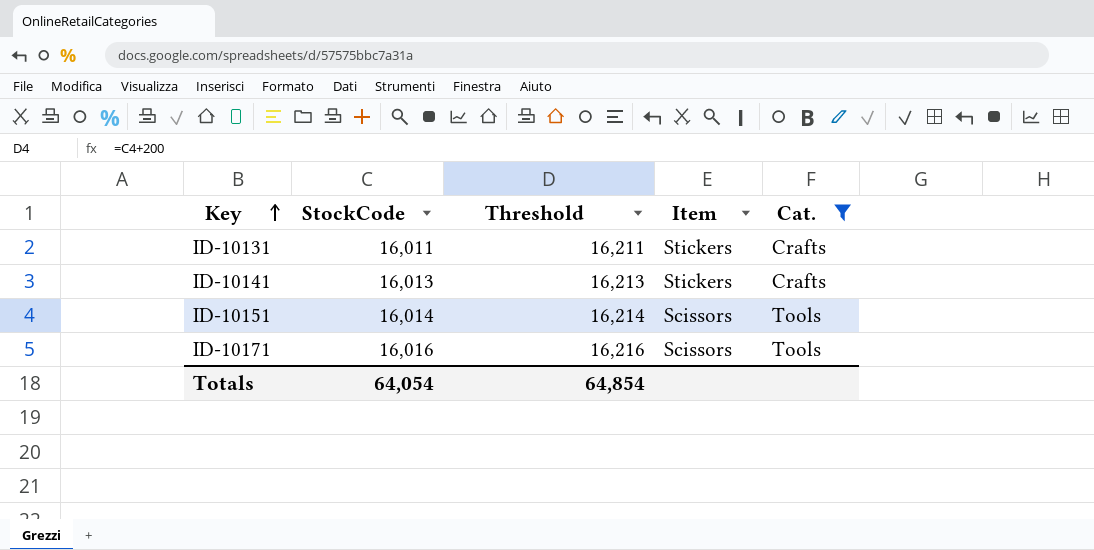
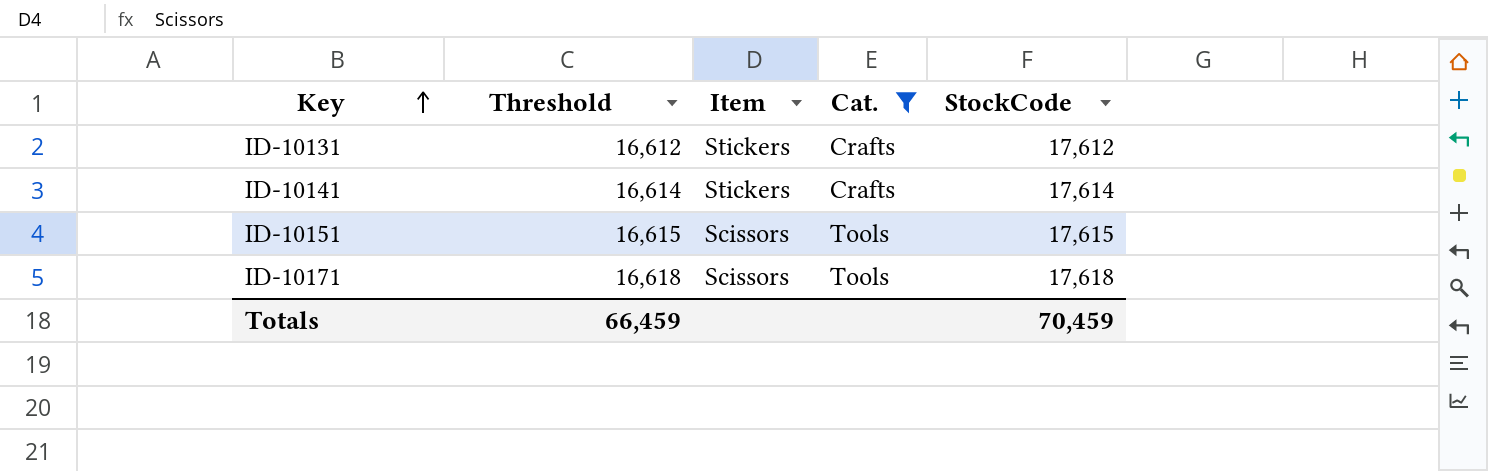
column Threshold | formula: [StockCode] + 200 -> [StockCode] - 1000
column StockCode | position: 2 -> 5
ID-10131 | StockCode: 16,011 -> 17,612
ID-10141 | StockCode: 16,013 -> 17,614
ID-10151 | StockCode: 16,014 -> 17,615
ID-10171 | StockCode: 16,016 -> 17,618
Totals | Threshold: 64,854 -> 66,459
Totals | StockCode: 64,054 -> 70,459

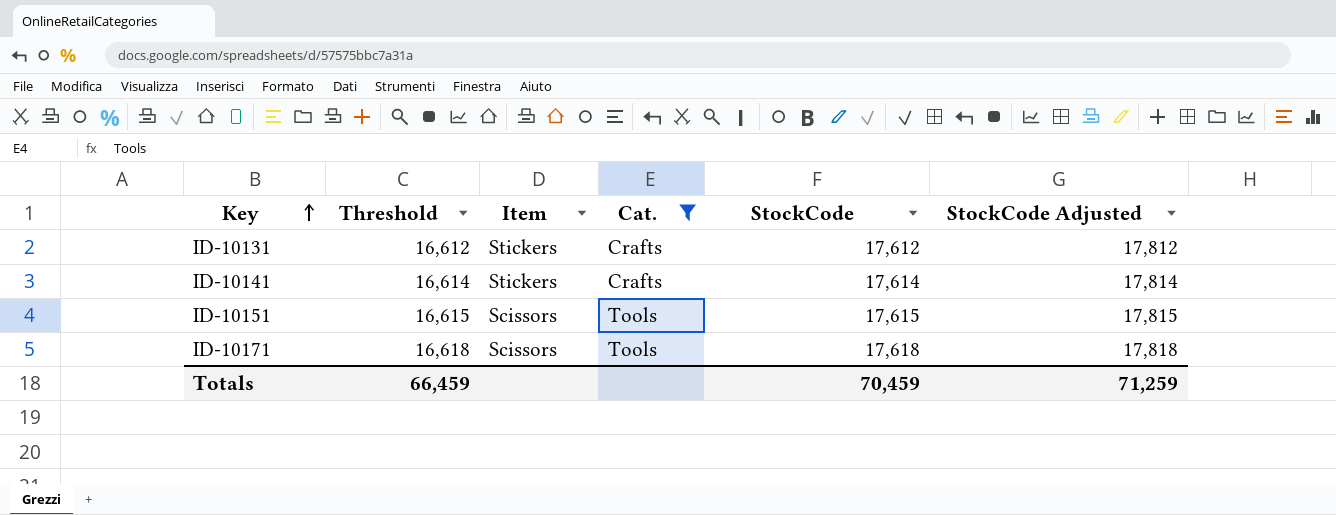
column StockCode Adjusted | formula: none -> [StockCode] + 200

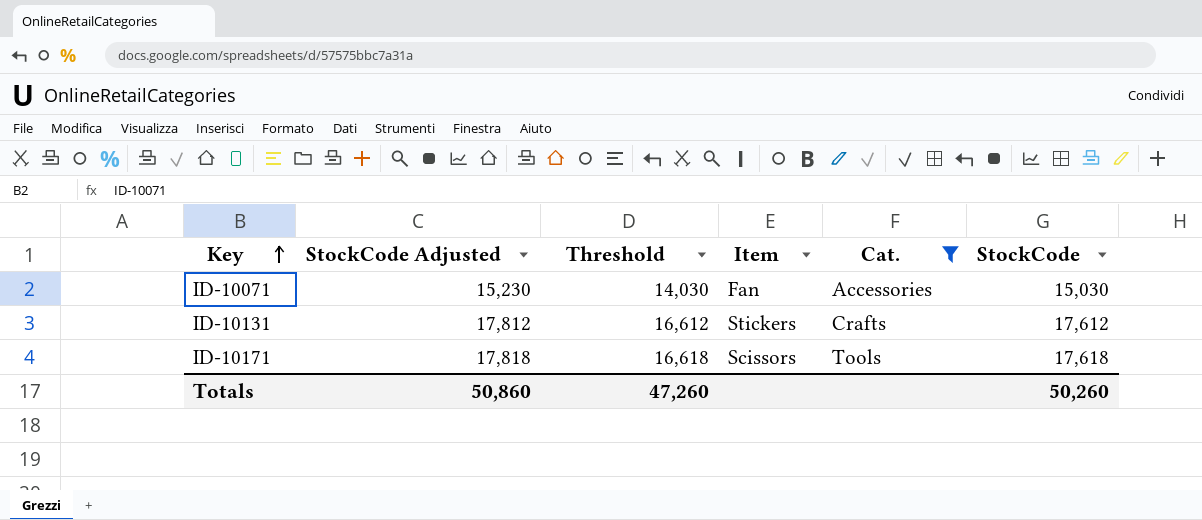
column StockCode Adjusted | position: 6 -> 2
row ID-10141: 16,614 | Stickers | Crafts | 17,614 | 17,814 -> none
row ID-10151: 16,615 | Scissors | Tools | 17,615 | 17,815 -> none
row ID-10071: none -> 15,230 | 14,030 | Fan | Accessories | 15,030
Totals | StockCode Adjusted: 71,259 -> 50,860
Totals | Threshold: 66,459 -> 47,260
Totals | StockCode: 70,459 -> 50,260

